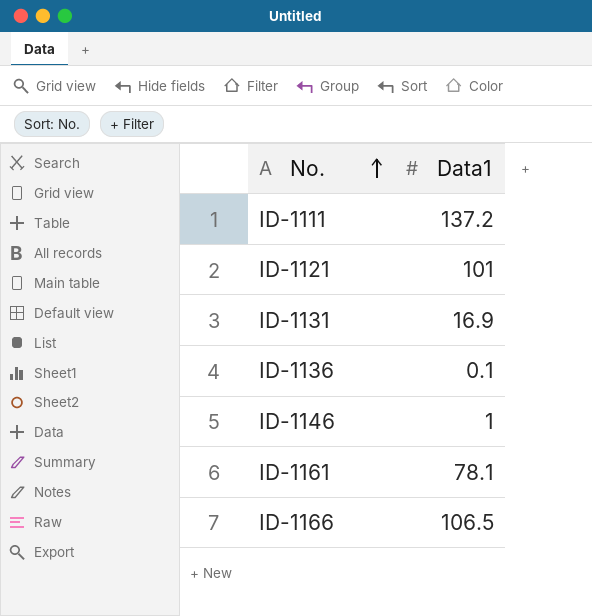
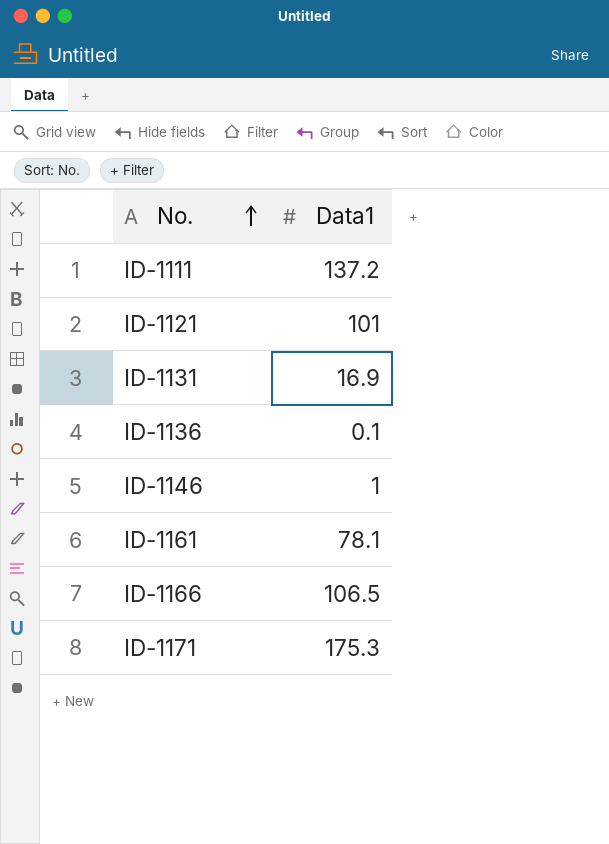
row ID-1171: none -> 175.3

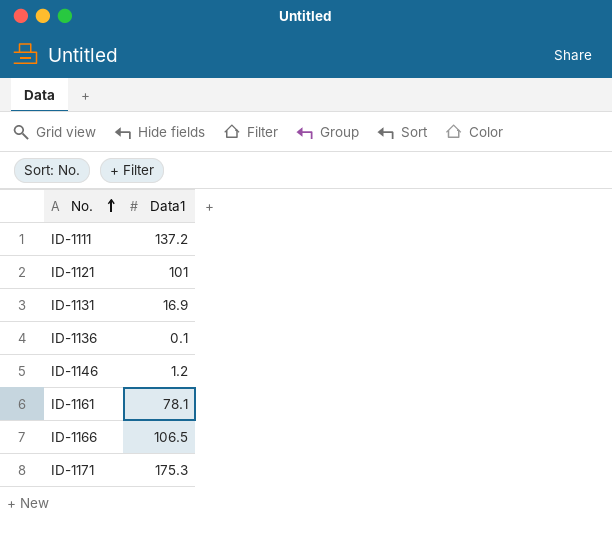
ID-1146 | Data1: 1 -> 1.2

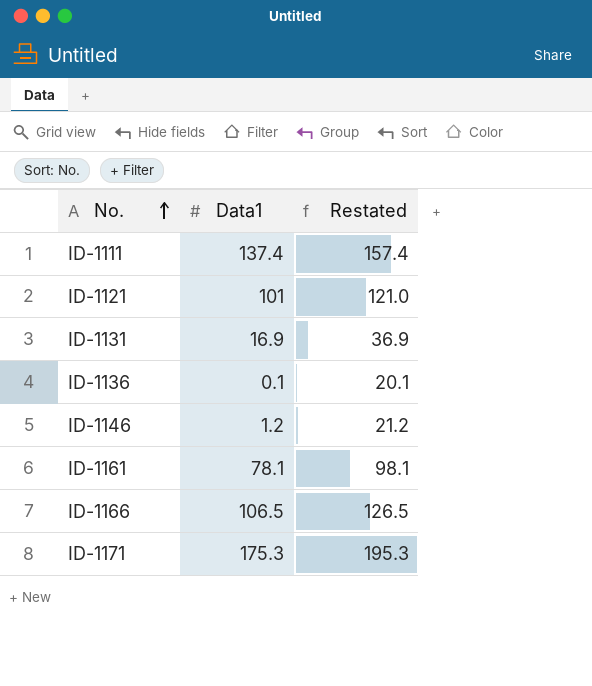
column Restated | formula: none -> [Data1] + 20
ID-1111 | Data1: 137.2 -> 137.4

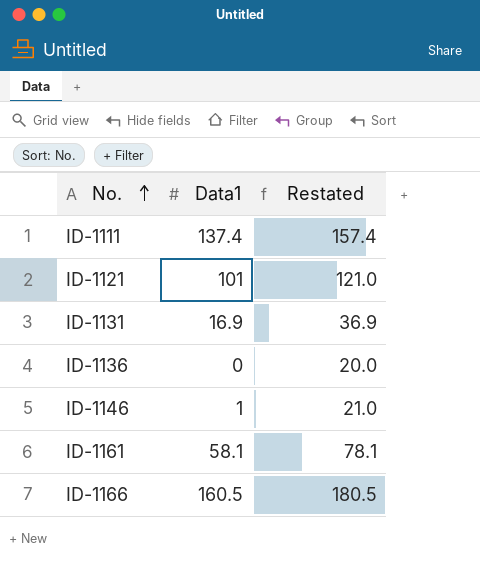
row ID-1171: 175.3 | 195.3 -> none
ID-1136 | Data1: 0.1 -> 0
ID-1136 | Restated: 20.1 -> 20.0
ID-1146 | Data1: 1.2 -> 1
ID-1146 | Restated: 21.2 -> 21.0
ID-1161 | Data1: 78.1 -> 58.1
ID-1161 | Restated: 98.1 -> 78.1
ID-1166 | Data1: 106.5 -> 160.5
ID-1166 | Restated: 126.5 -> 180.5

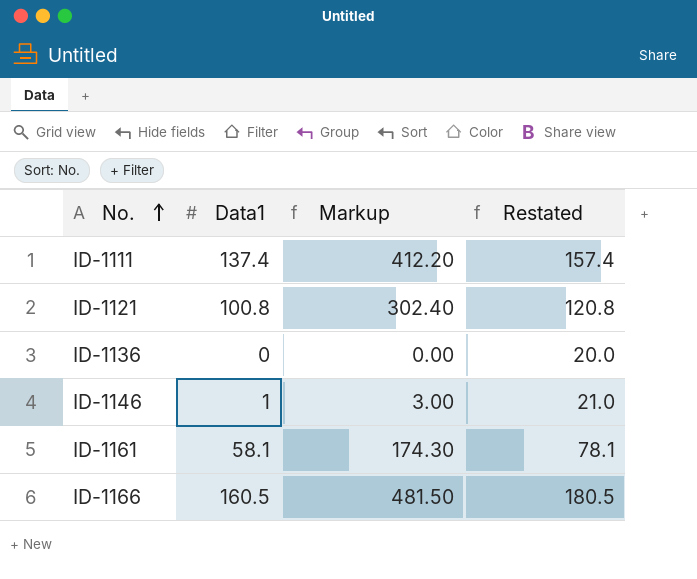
column Markup | formula: none -> [Data1] * 3
row ID-1131: 16.9 | 36.9 -> none
ID-1121 | Data1: 101 -> 100.8
ID-1121 | Restated: 121.0 -> 120.8

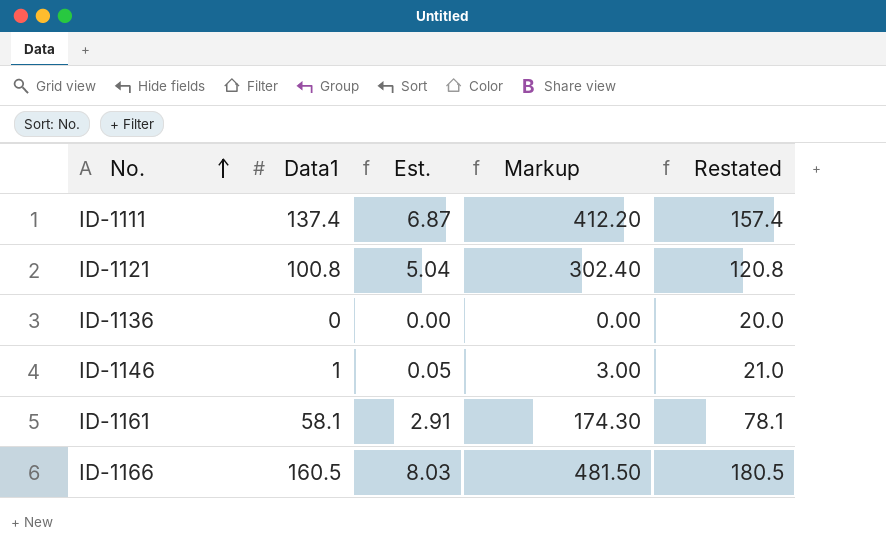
column Est. | formula: none -> [Data1] * 0.05

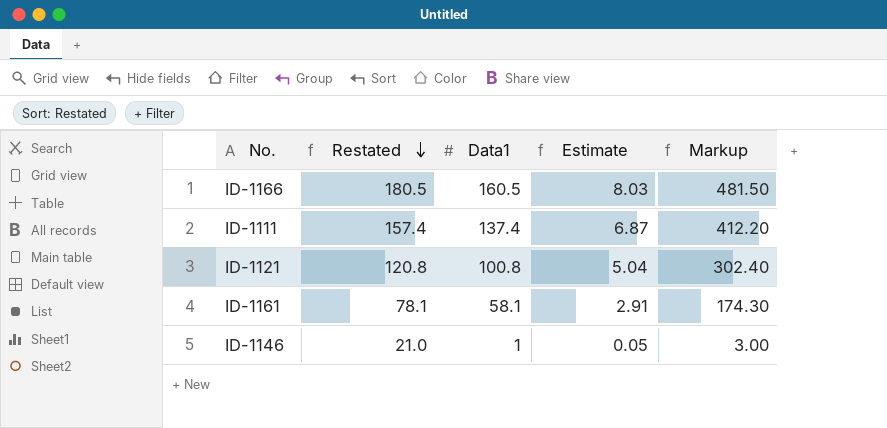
row order: No. ascending -> Restated descending
column Restated | position: 5 -> 2
column name: Est. -> Estimate
row ID-1136: 0 | 0.00 | 0.00 | 20.0 -> none

